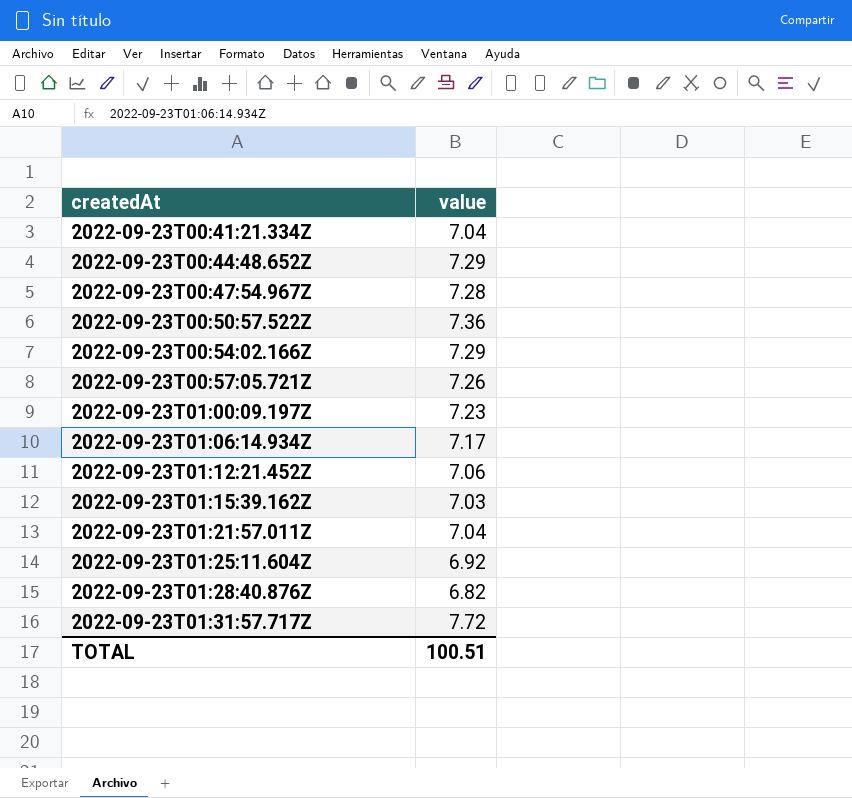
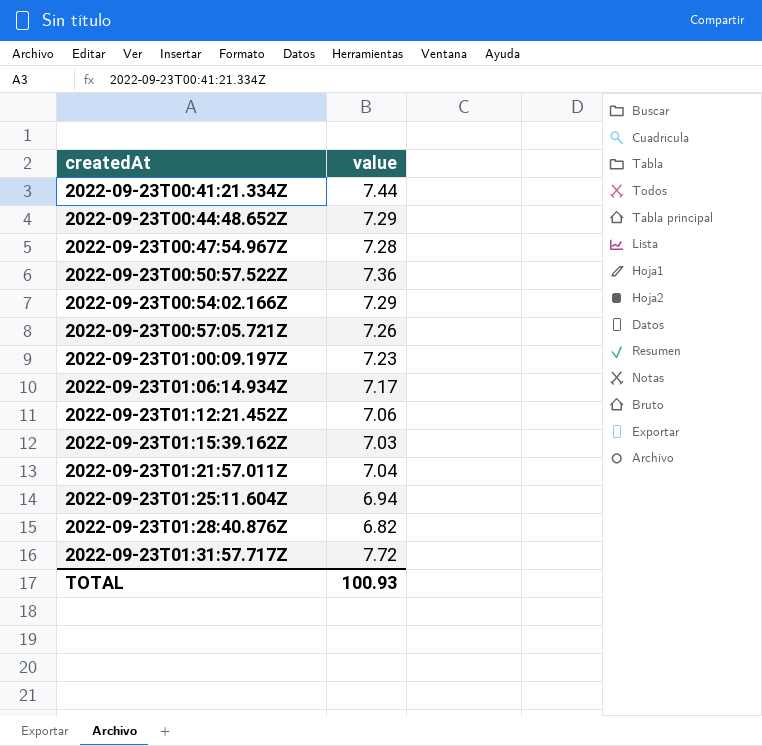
2022-09-23T00:41:21.334Z | value: 7.04 -> 7.44
2022-09-23T01:25:11.604Z | value: 6.92 -> 6.94
TOTAL | value: 100.51 -> 100.93

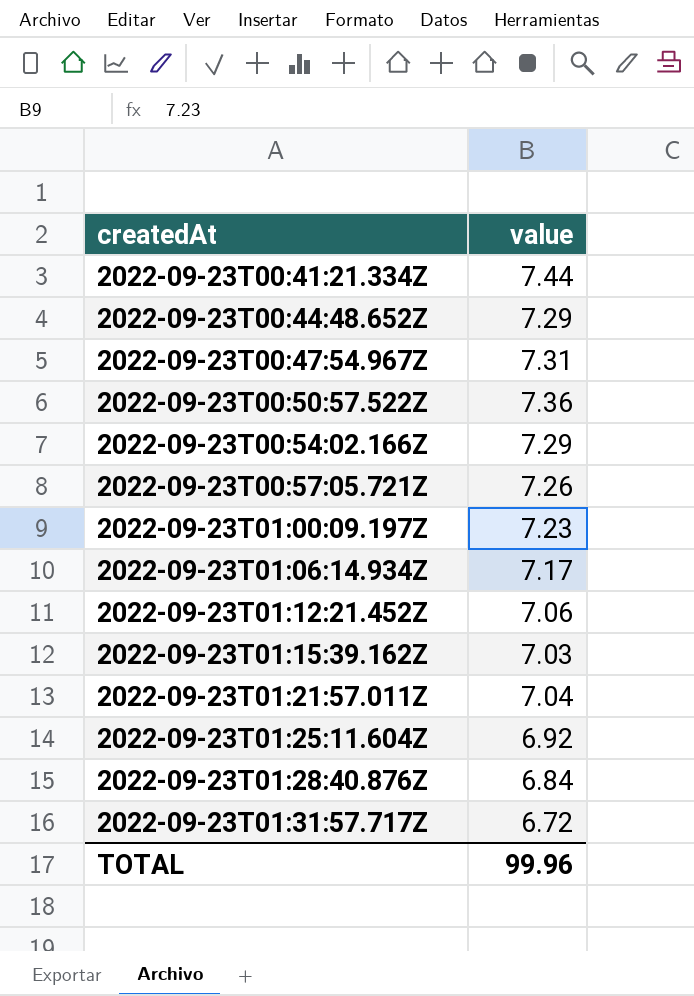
2022-09-23T00:47:54.967Z | value: 7.28 -> 7.31
2022-09-23T01:25:11.604Z | value: 6.94 -> 6.92
2022-09-23T01:28:40.876Z | value: 6.82 -> 6.84
2022-09-23T01:31:57.717Z | value: 7.72 -> 6.72
TOTAL | value: 100.93 -> 99.96

